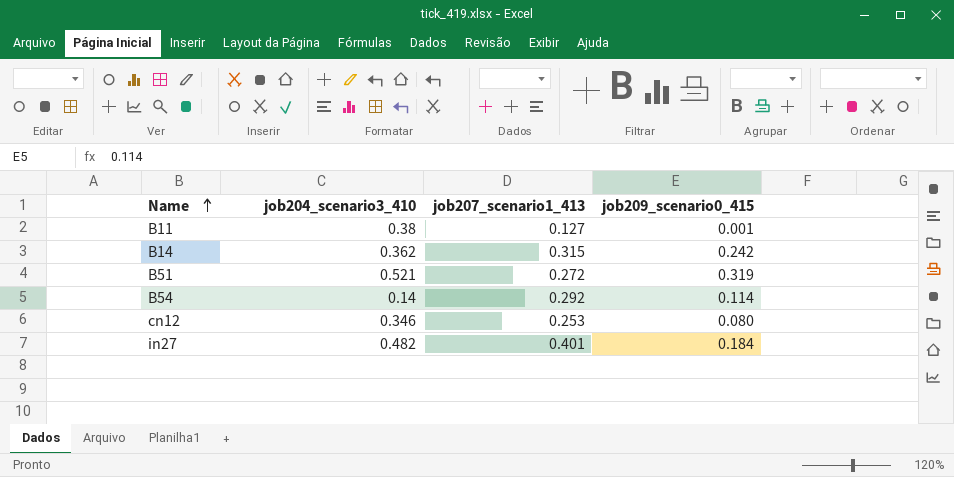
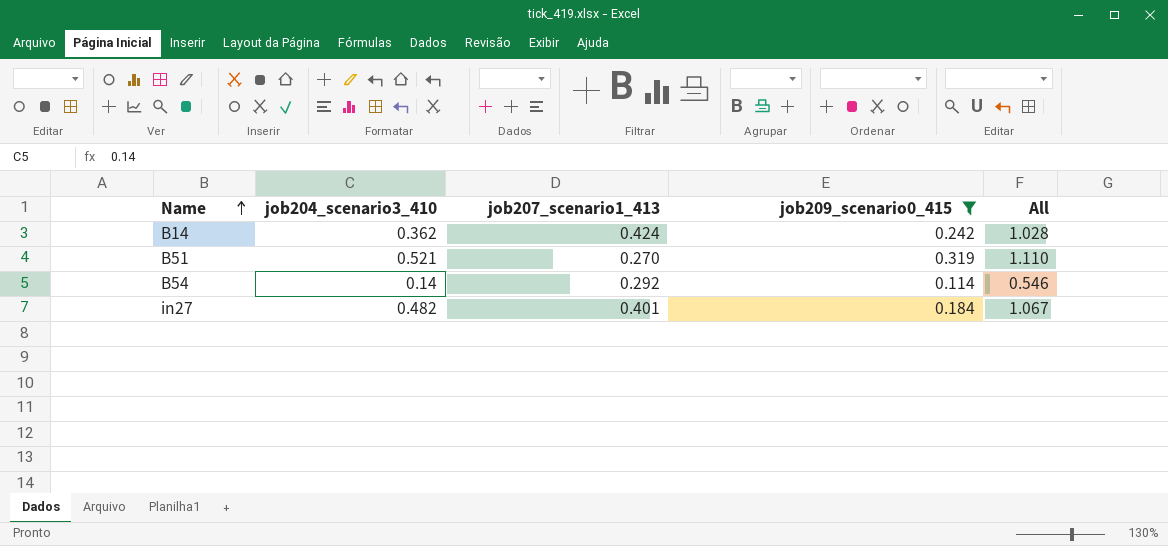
filter: none -> job209_scenario0_415 >= 0.114
column All | formula: none -> [job204_scenario3_410] + [job207_scenario1_413] + [job209_scenario0_415]
B14 | job207_scenario1_413: 0.315 -> 0.424
B51 | job207_scenario1_413: 0.272 -> 0.270

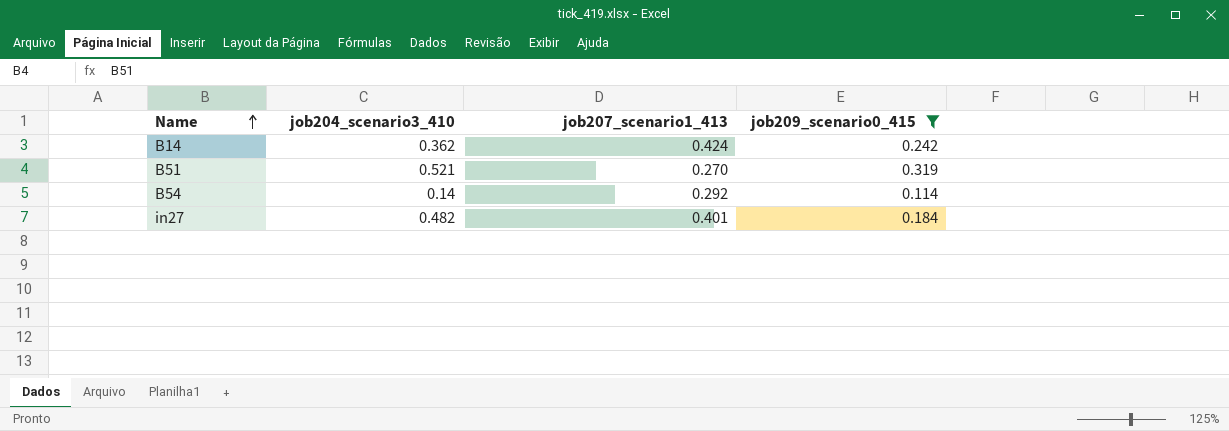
column All | formula: [job204_scenario3_410] + [job207_scenario1_413] + [job209_scenario0_415] -> none

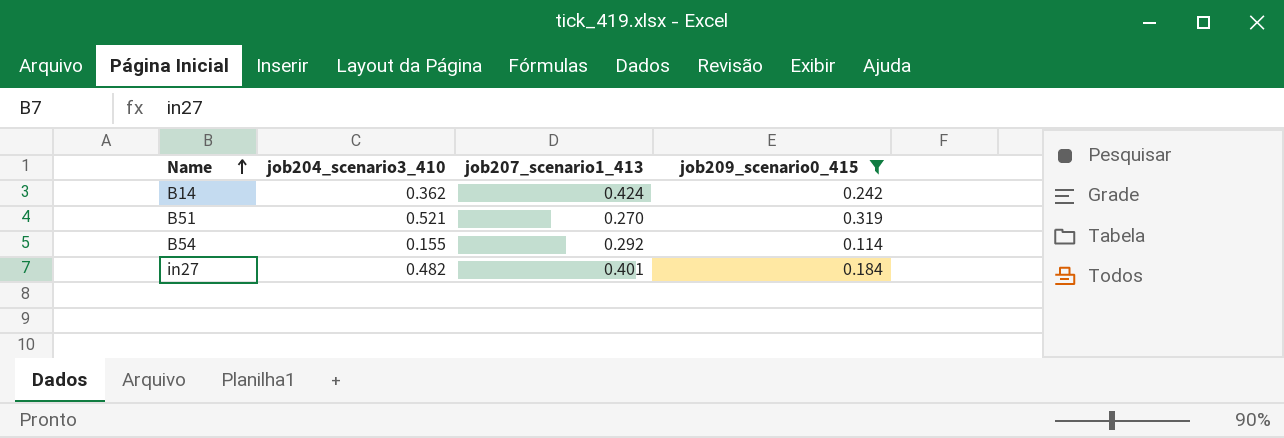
B54 | job204_scenario3_410: 0.14 -> 0.155

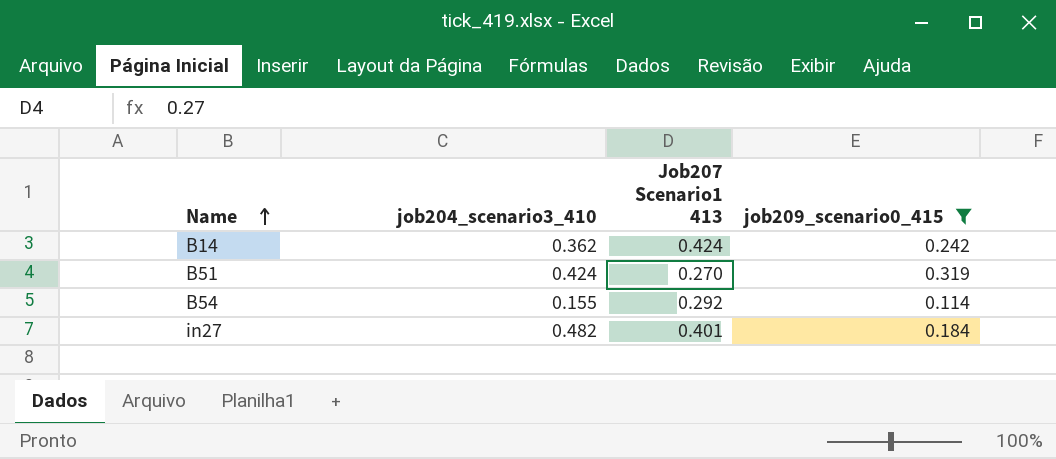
column name: job207_scenario1_413 -> Job207 Scenario1 413
B51 | job204_scenario3_410: 0.521 -> 0.424

